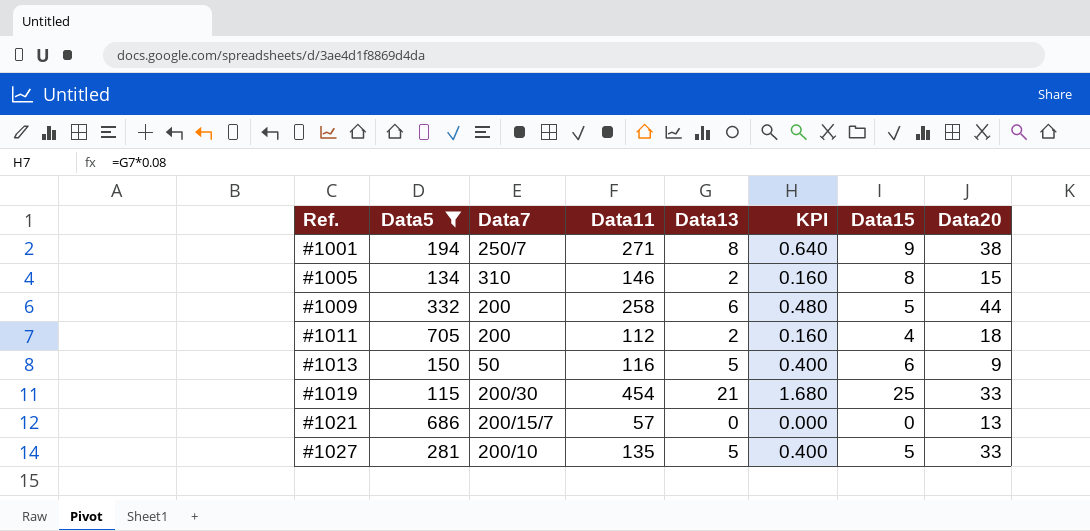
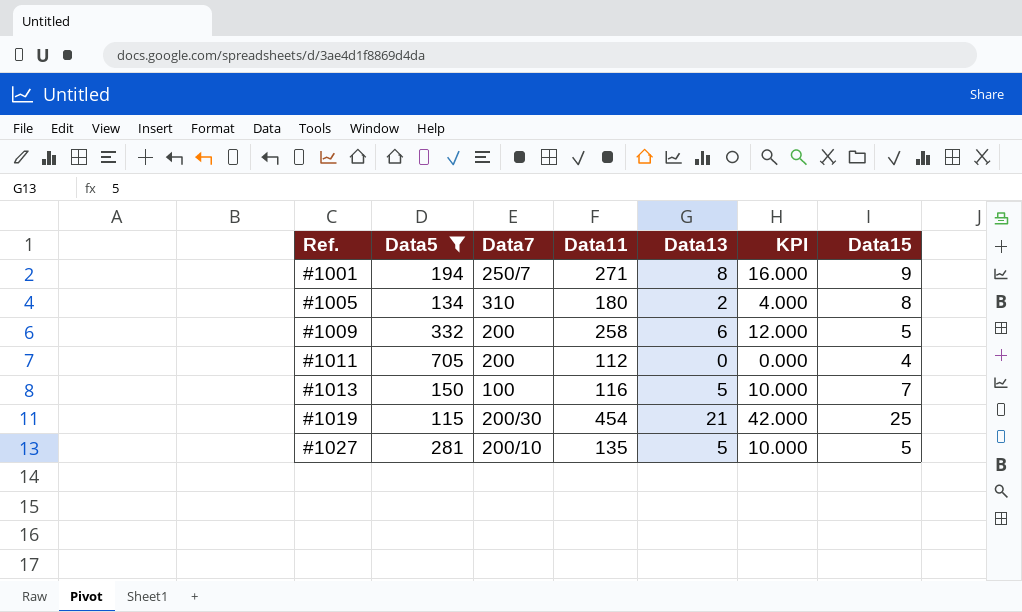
column Data20 | position: 8 -> none
column KPI | formula: [Data13] * 0.08 -> [Data13] * 2
row #1021: 686 | 200/15/7 | 57 | 0 | 0.000 | 0 | 13 -> none
#1005 | Data11: 146 -> 180
#1011 | Data13: 2 -> 0
#1013 | Data7: 50 -> 100
#1013 | Data15: 6 -> 7

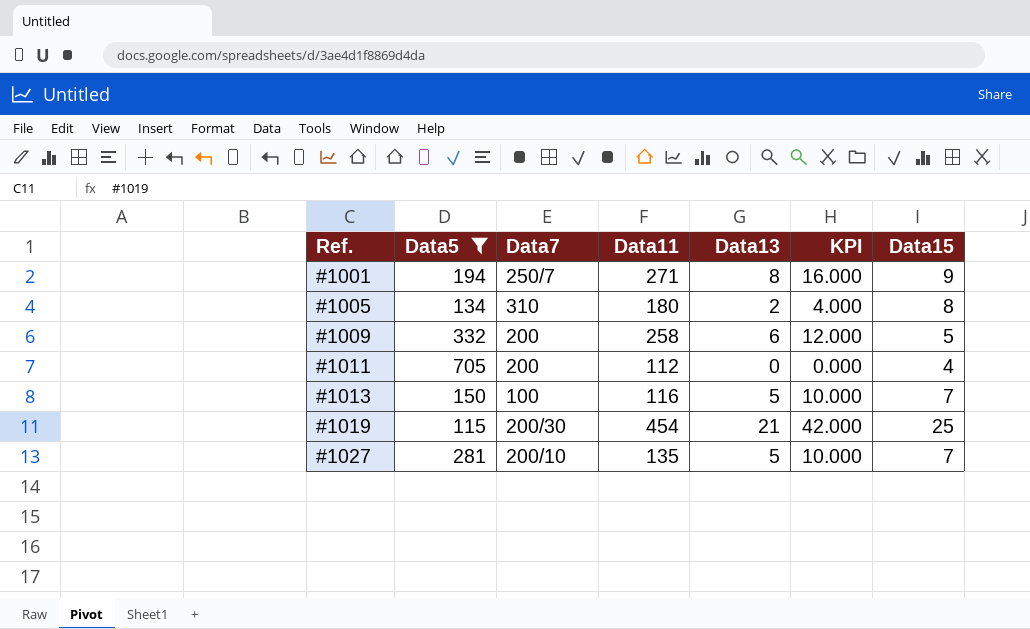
#1027 | Data15: 5 -> 7

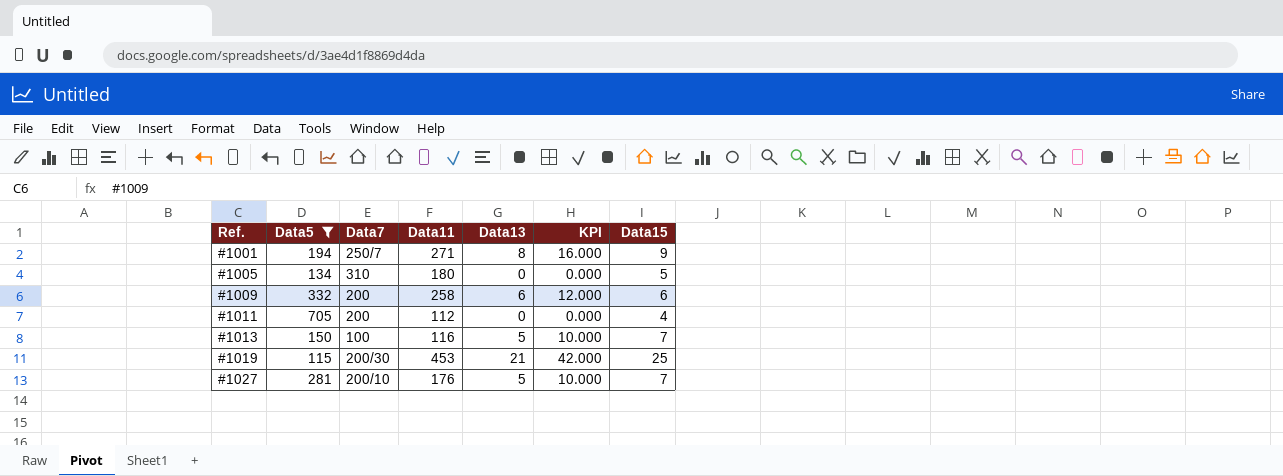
#1005 | Data13: 2 -> 0
#1005 | KPI: 4.000 -> 0.000
#1005 | Data15: 8 -> 5
#1009 | Data15: 5 -> 6
#1019 | Data11: 454 -> 453
#1027 | Data11: 135 -> 176

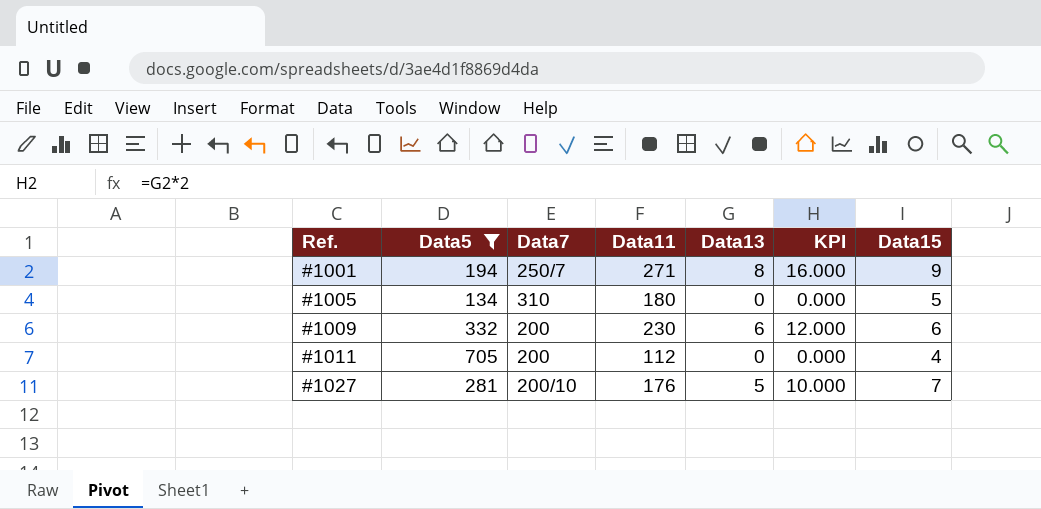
row #1013: 150 | 100 | 116 | 5 | 10.000 | 7 -> none
row #1019: 115 | 200/30 | 453 | 21 | 42.000 | 25 -> none
#1009 | Data11: 258 -> 230

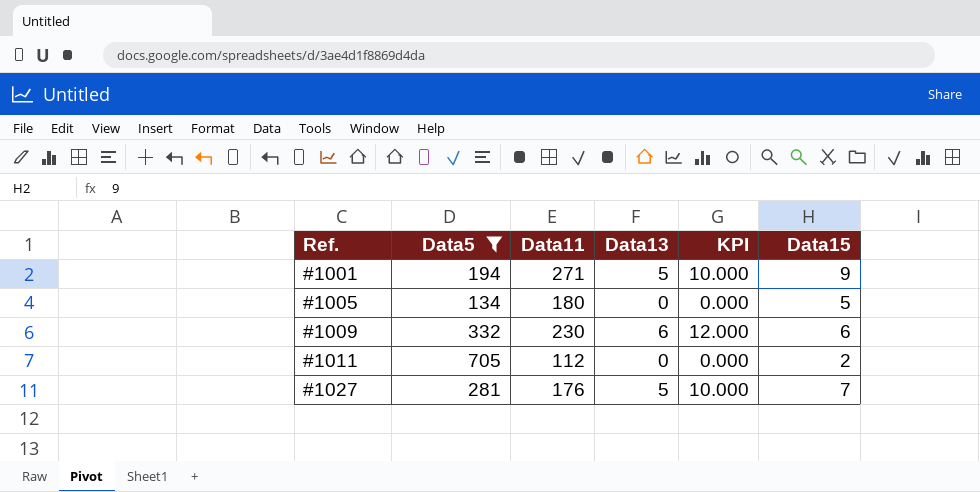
column Data7 | position: 3 -> none
#1001 | Data13: 8 -> 5
#1001 | KPI: 16.000 -> 10.000
#1011 | Data15: 4 -> 2

